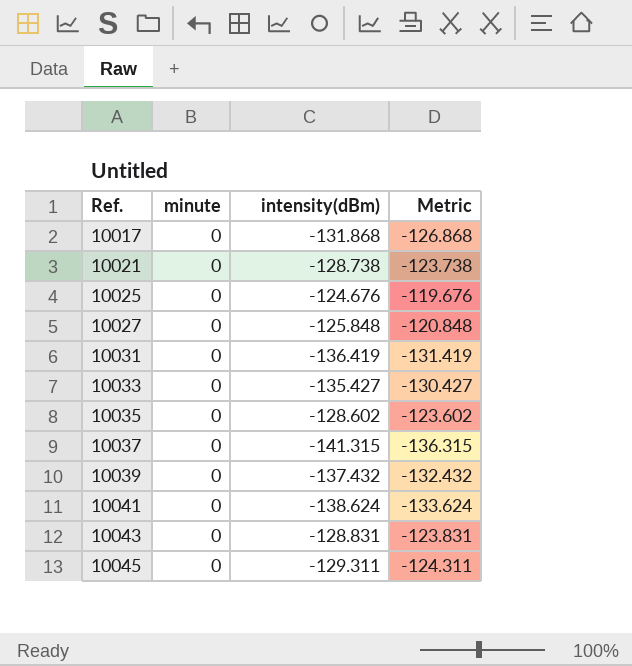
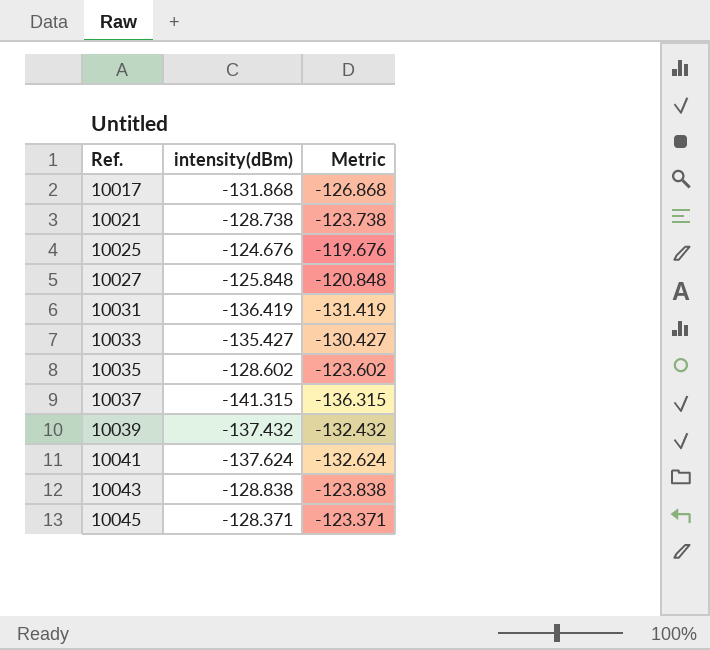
column minute | position: 2 -> none
10041 | intensity(dBm): -138.624 -> -137.624
10041 | Metric: -133.624 -> -132.624
10043 | intensity(dBm): -128.831 -> -128.838
10043 | Metric: -123.831 -> -123.838
10045 | intensity(dBm): -129.311 -> -128.371
10045 | Metric: -124.311 -> -123.371

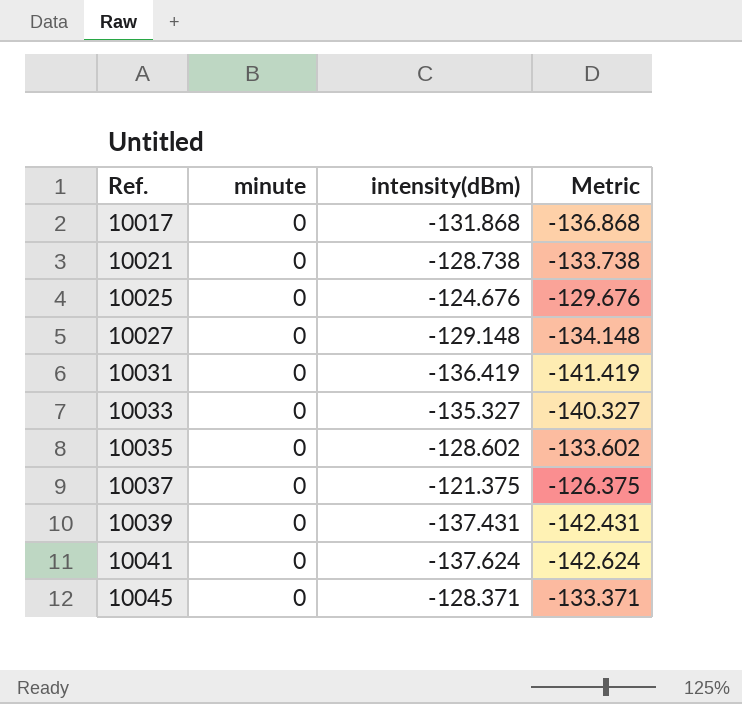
column minute | position: none -> 2
column Metric | formula: [intensity(dBm)] + 5 -> [intensity(dBm)] - 5
row 10043: -128.838 | -123.838 -> none
10027 | intensity(dBm): -125.848 -> -129.148
10033 | intensity(dBm): -135.427 -> -135.327
10037 | intensity(dBm): -141.315 -> -121.375
10039 | intensity(dBm): -137.432 -> -137.431

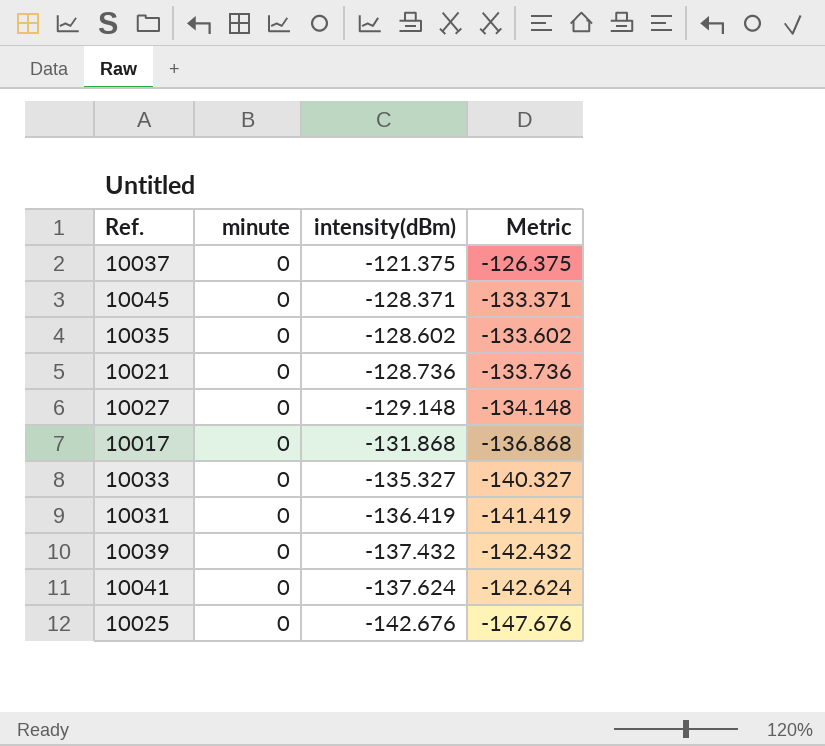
row order: Ref. ascending -> intensity(dBm) descending
10021 | intensity(dBm): -128.738 -> -128.736
10021 | Metric: -133.738 -> -133.736
10039 | intensity(dBm): -137.431 -> -137.432
10039 | Metric: -142.431 -> -142.432
10025 | intensity(dBm): -124.676 -> -142.676
10025 | Metric: -129.676 -> -147.676

